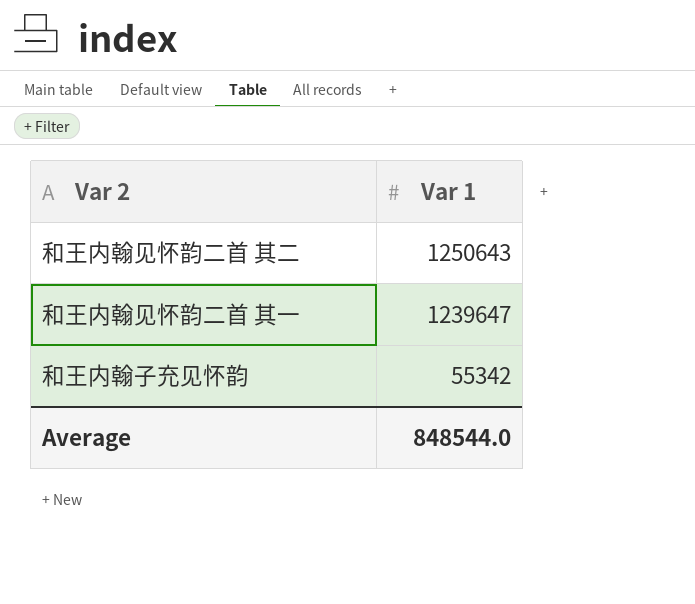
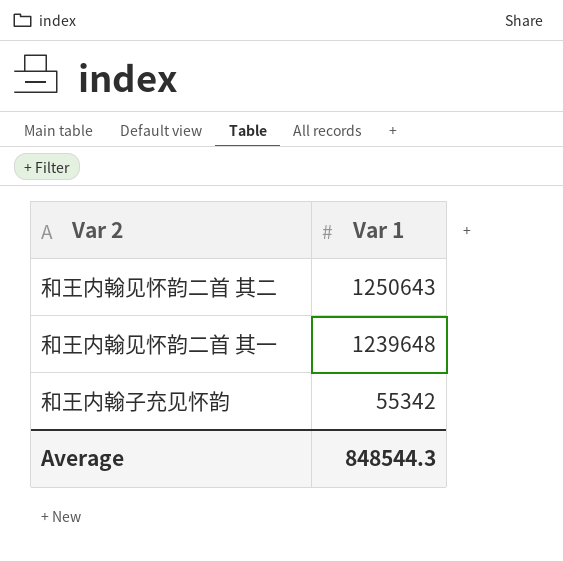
和王内翰见怀韵二首 其一 | Var 1: 1239647 -> 1239648
Average | Var 1: 848544.0 -> 848544.3

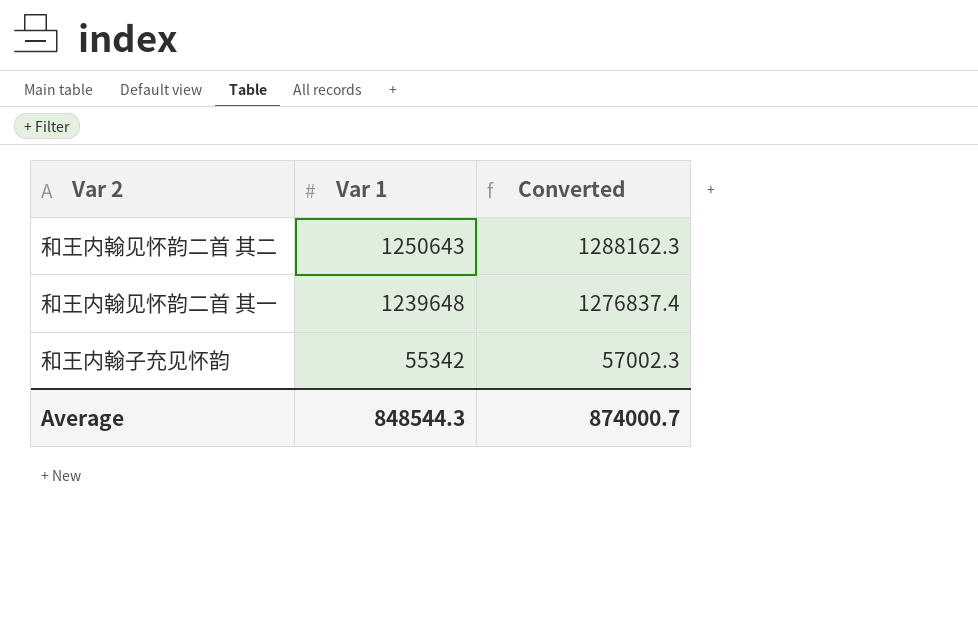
column Converted | formula: none -> [Var 1] * 1.03

